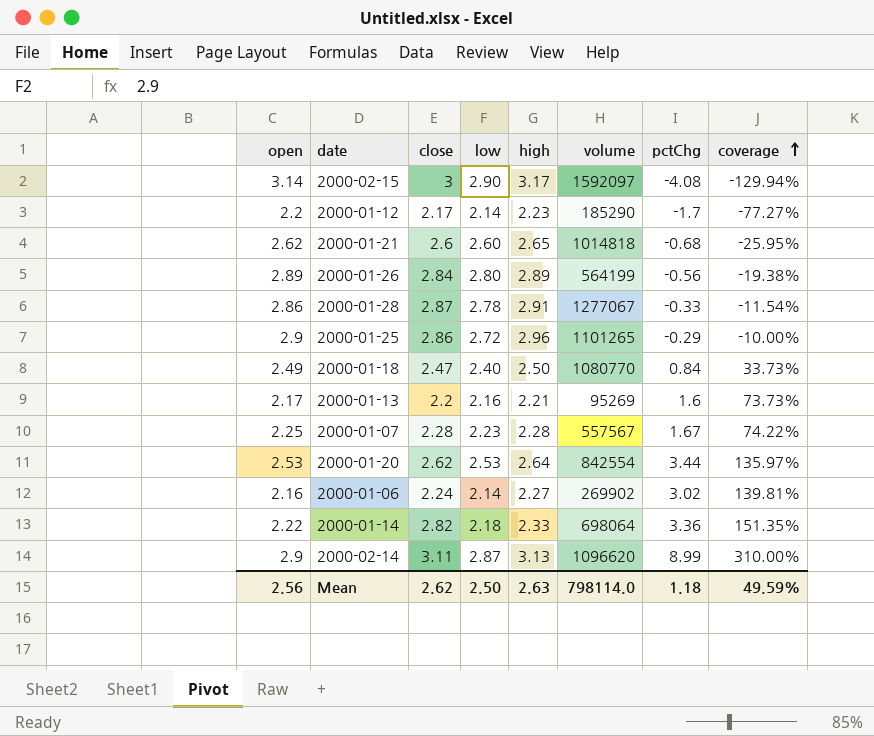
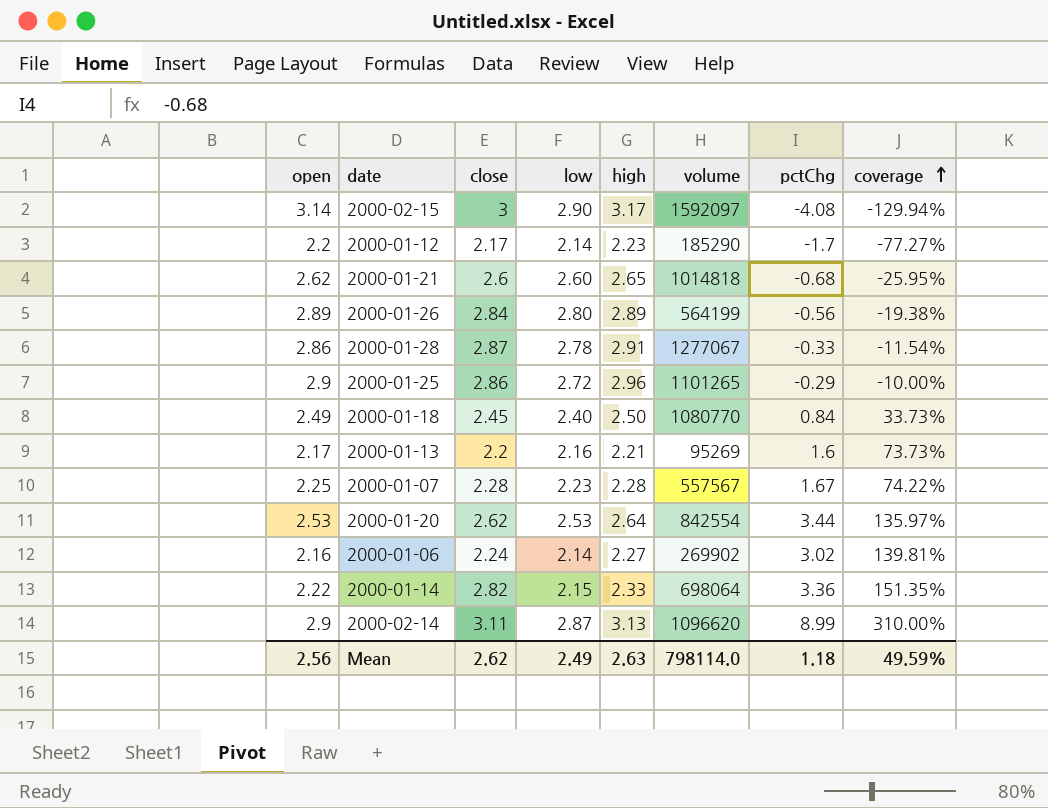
2000-01-18 | close: 2.47 -> 2.45
2000-01-14 | low: 2.18 -> 2.15
Mean | low: 2.50 -> 2.49

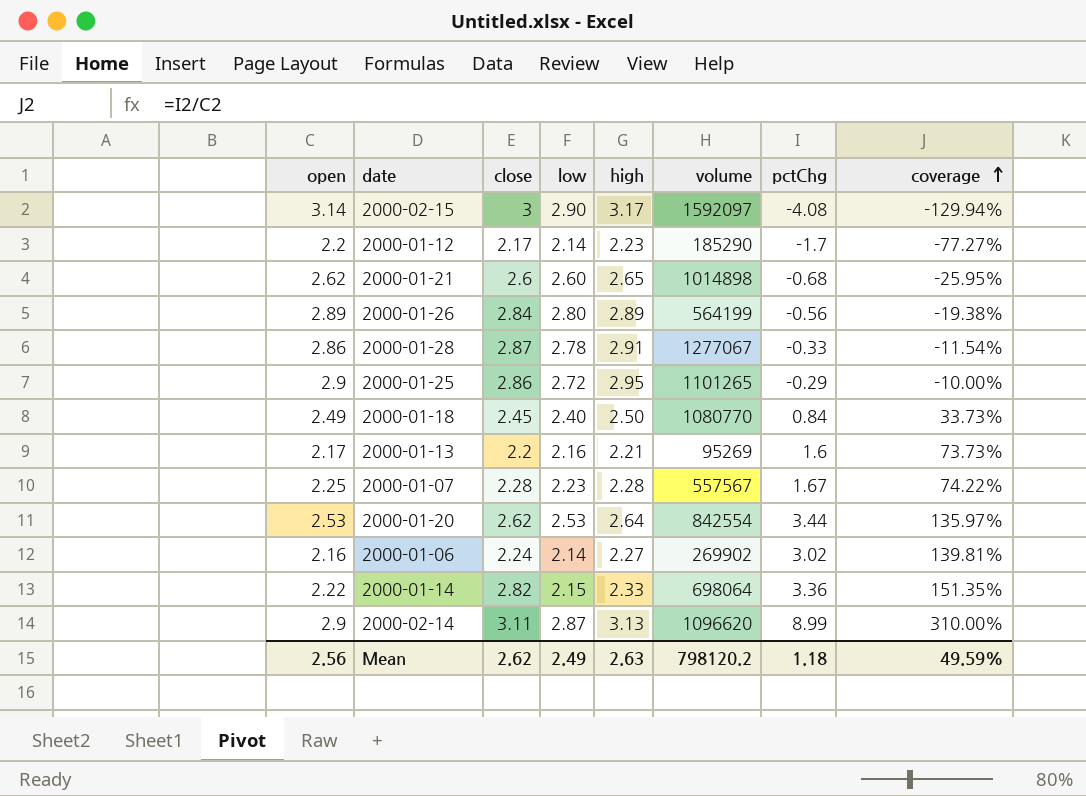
2000-01-21 | volume: 1014818 -> 1014898
2000-01-25 | high: 2.96 -> 2.95
Mean | volume: 798114.0 -> 798120.2

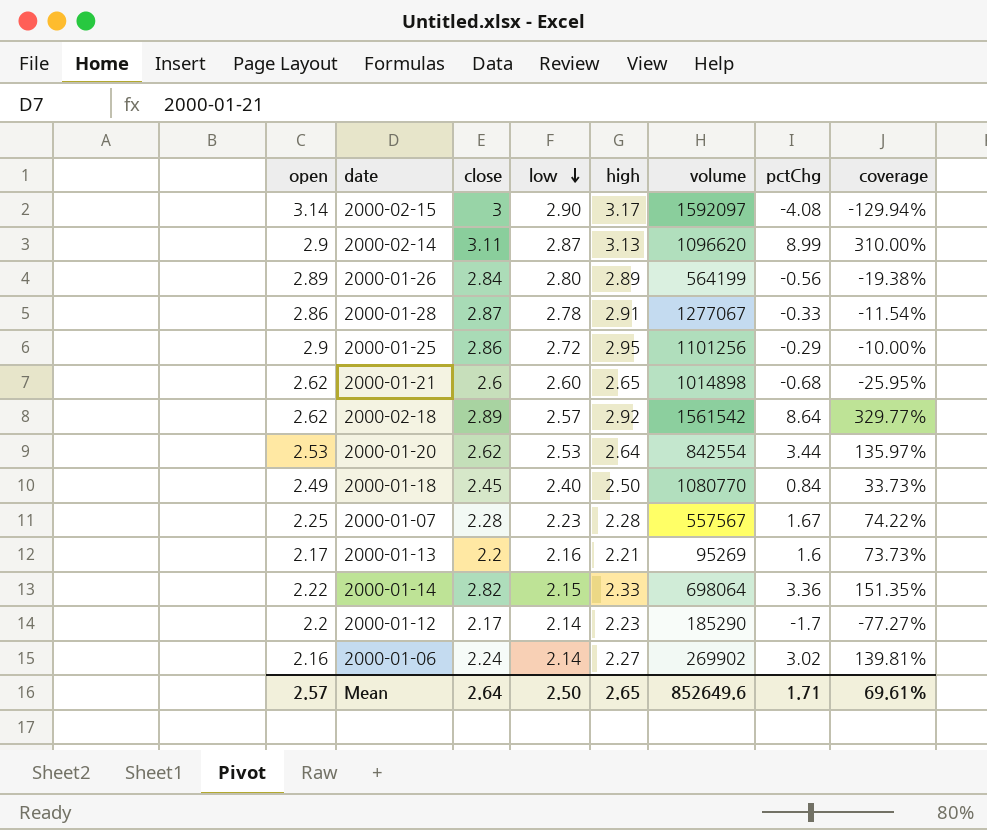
row order: coverage ascending -> low descending
2000-01-25 | volume: 1101265 -> 1101256
row 2000-02-18: none -> 2.62 | 2.89 | 2.57 | 2.92 | 1561542 | 8.64 | 329.77%
Mean | open: 2.56 -> 2.57
Mean | close: 2.62 -> 2.64
Mean | low: 2.49 -> 2.50
Mean | high: 2.63 -> 2.65
Mean | volume: 798120.2 -> 852649.6
Mean | pctChg: 1.18 -> 1.71
Mean | coverage: 49.59% -> 69.61%

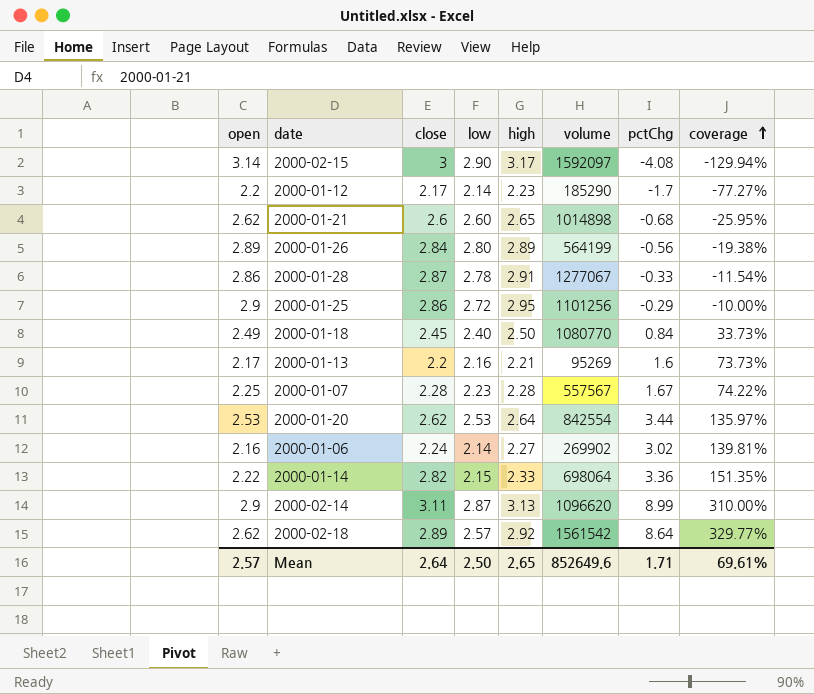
row order: low descending -> coverage ascending

